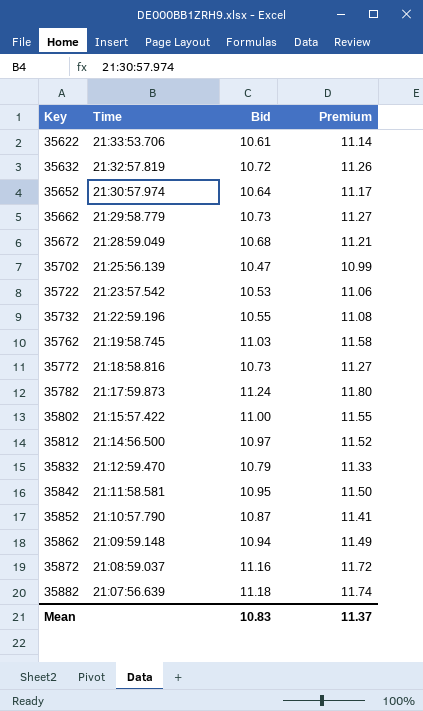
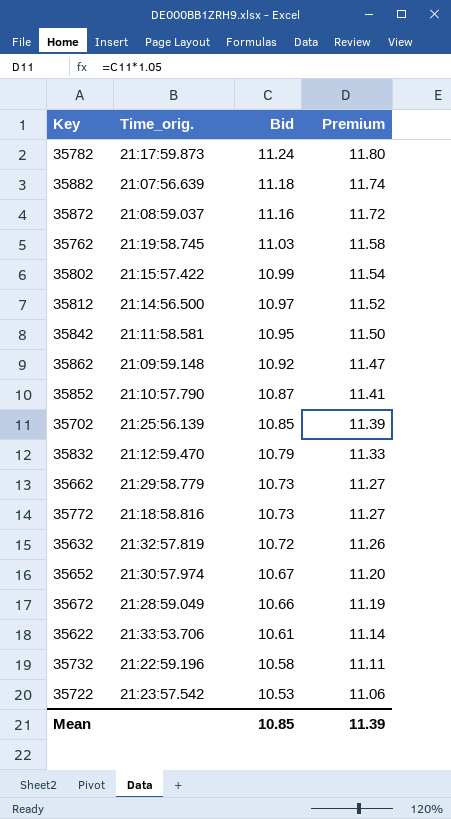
row order: Key ascending -> Bid descending
column name: Time -> Time_orig.
35802 | Bid: 11.00 -> 10.99
35802 | Premium: 11.55 -> 11.54
35862 | Bid: 10.94 -> 10.92
35862 | Premium: 11.49 -> 11.47
35702 | Bid: 10.47 -> 10.85
35702 | Premium: 10.99 -> 11.39
35652 | Bid: 10.64 -> 10.67
35652 | Premium: 11.17 -> 11.20
35672 | Bid: 10.68 -> 10.66
35672 | Premium: 11.21 -> 11.19
35732 | Bid: 10.55 -> 10.58
35732 | Premium: 11.08 -> 11.11
Mean | Bid: 10.83 -> 10.85
Mean | Premium: 11.37 -> 11.39

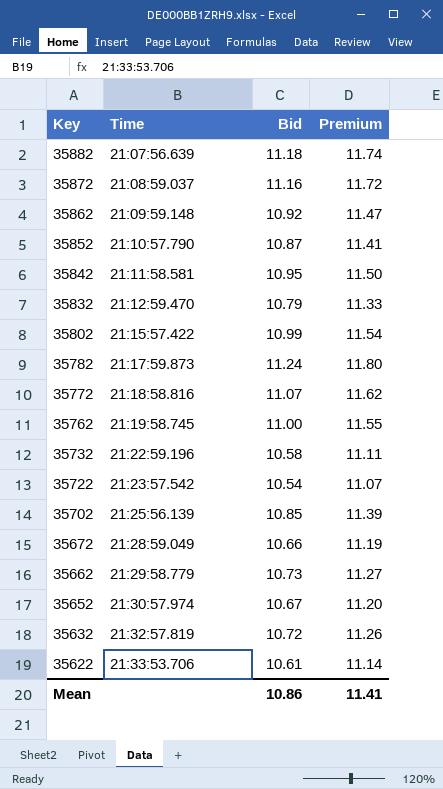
row order: Bid descending -> Key descending
column name: Time_orig. -> Time
row 35812: 21:14:56.500 | 10.97 | 11.52 -> none
35772 | Bid: 10.73 -> 11.07
35772 | Premium: 11.27 -> 11.62
35762 | Bid: 11.03 -> 11.00
35762 | Premium: 11.58 -> 11.55
35722 | Bid: 10.53 -> 10.54
35722 | Premium: 11.06 -> 11.07
Mean | Bid: 10.85 -> 10.86
Mean | Premium: 11.39 -> 11.41

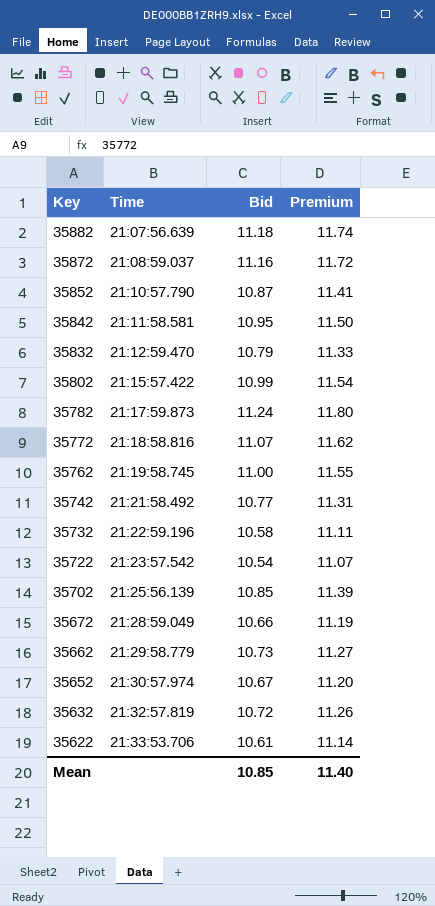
row 35862: 21:09:59.148 | 10.92 | 11.47 -> none
row 35742: none -> 21:21:58.492 | 10.77 | 11.31
Mean | Bid: 10.86 -> 10.85
Mean | Premium: 11.41 -> 11.40

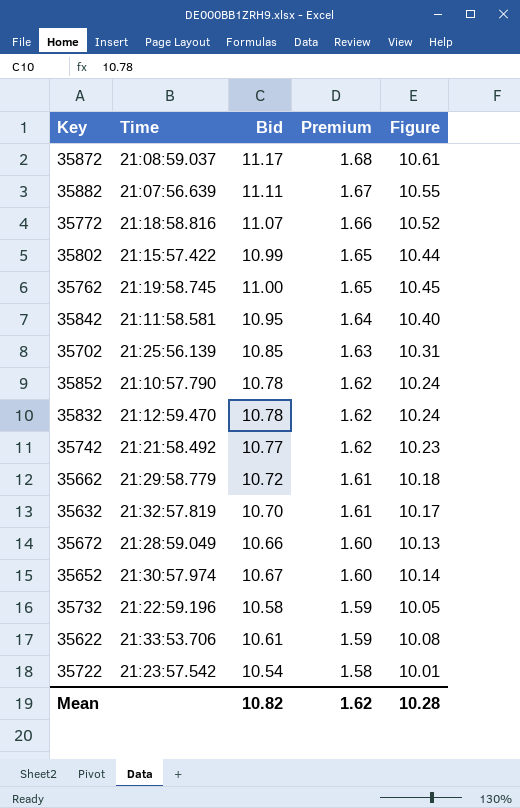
row order: Key descending -> Premium descending
column Premium | formula: [Bid] * 1.05 -> [Bid] * 0.15
column Figure | formula: none -> [Bid] * 0.95
row 35782: 21:17:59.873 | 11.24 | 11.80 -> none
35872 | Bid: 11.16 -> 11.17
35882 | Bid: 11.18 -> 11.11
35852 | Bid: 10.87 -> 10.78
35832 | Bid: 10.79 -> 10.78
35662 | Bid: 10.73 -> 10.72
35632 | Bid: 10.72 -> 10.70
Mean | Bid: 10.85 -> 10.82
Mean | Premium: 11.40 -> 1.62

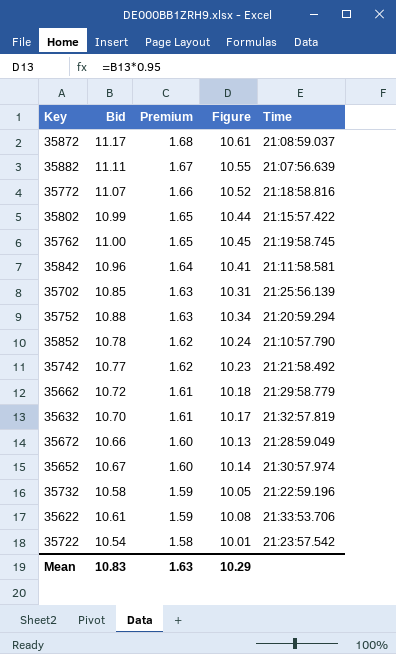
column Time | position: 2 -> 5
row 35832: 21:12:59.470 | 10.78 | 1.62 | 10.24 -> none
35842 | Bid: 10.95 -> 10.96
35842 | Figure: 10.40 -> 10.41
row 35752: none -> 10.88 | 1.63 | 10.34 | 21:20:59.294
Mean | Bid: 10.82 -> 10.83
Mean | Premium: 1.62 -> 1.63
Mean | Figure: 10.28 -> 10.29

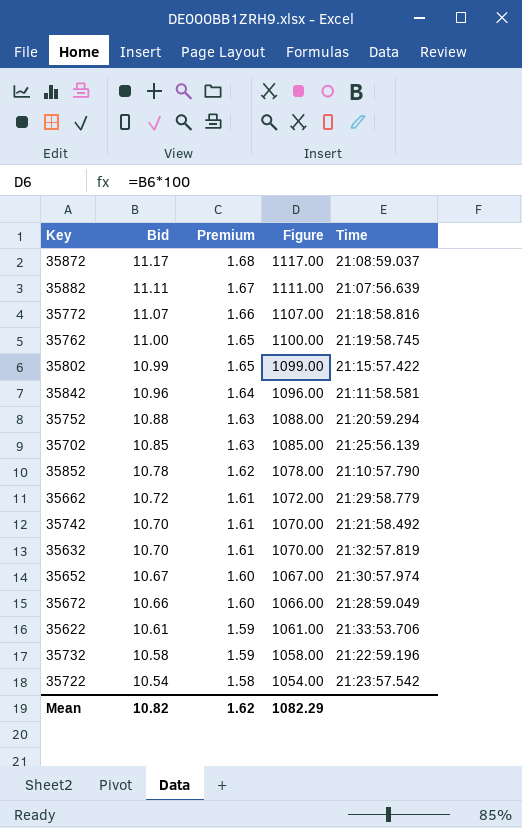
row order: Premium descending -> Bid descending
column Figure | formula: [Bid] * 0.95 -> [Bid] * 100
35742 | Bid: 10.77 -> 10.70
35742 | Premium: 1.62 -> 1.61
Mean | Bid: 10.83 -> 10.82
Mean | Premium: 1.63 -> 1.62
Mean | Figure: 10.29 -> 1082.29

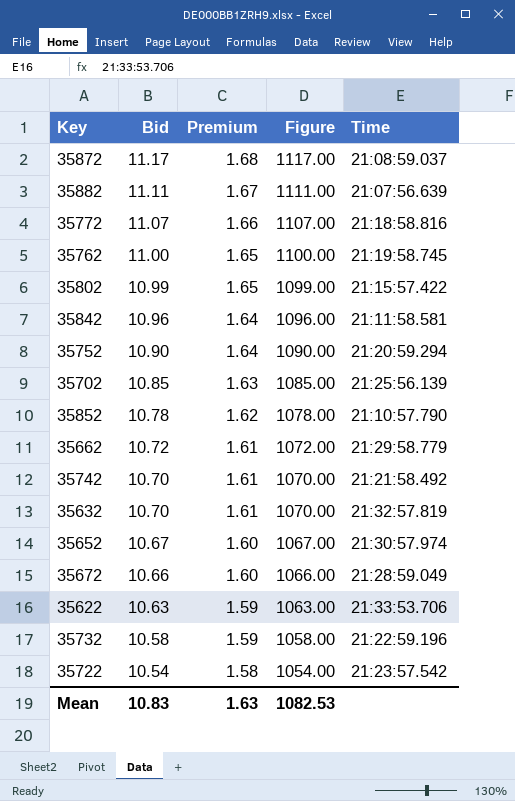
35752 | Bid: 10.88 -> 10.90
35752 | Premium: 1.63 -> 1.64
35752 | Figure: 1088.00 -> 1090.00
35622 | Bid: 10.61 -> 10.63
35622 | Figure: 1061.00 -> 1063.00
Mean | Bid: 10.82 -> 10.83
Mean | Premium: 1.62 -> 1.63
Mean | Figure: 1082.29 -> 1082.53

